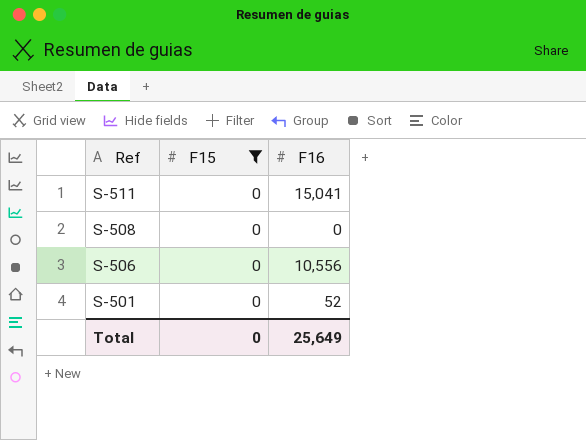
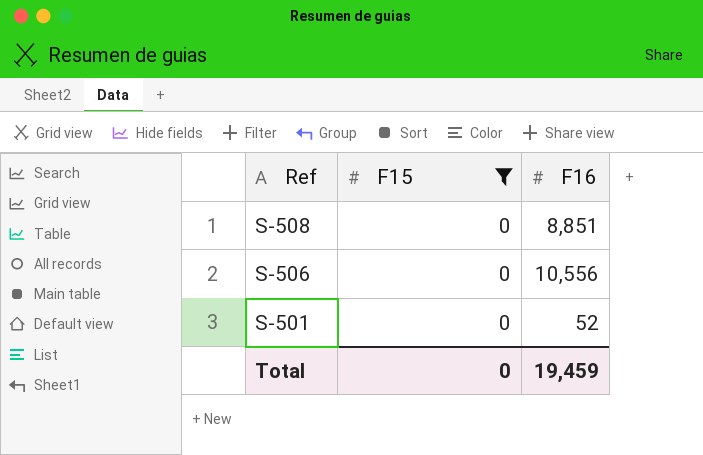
row S-511: 0 | 15,041 -> none
S-508 | F16: 0 -> 8,851
Total | F16: 25,649 -> 19,459

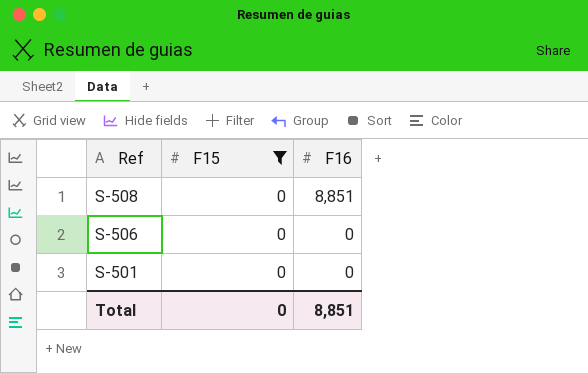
S-506 | F16: 10,556 -> 0
S-501 | F16: 52 -> 0
Total | F16: 19,459 -> 8,851

